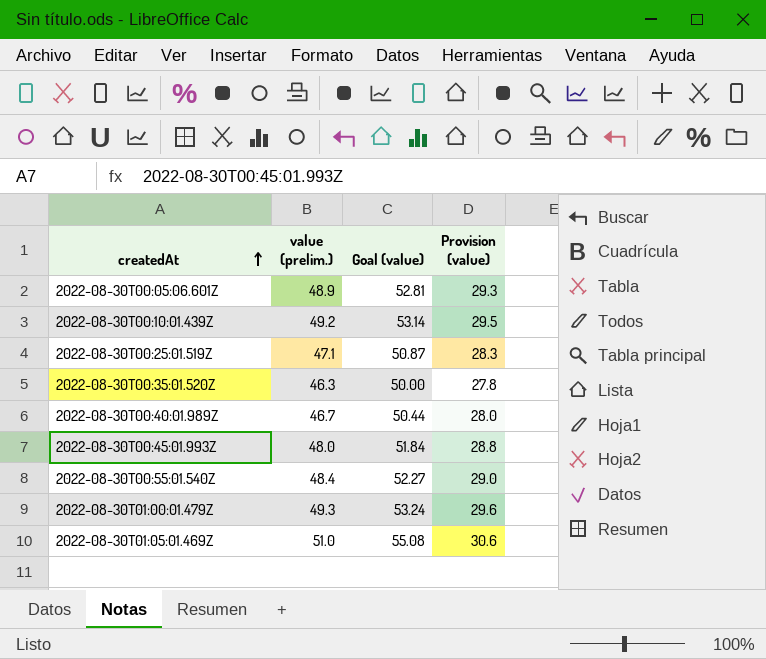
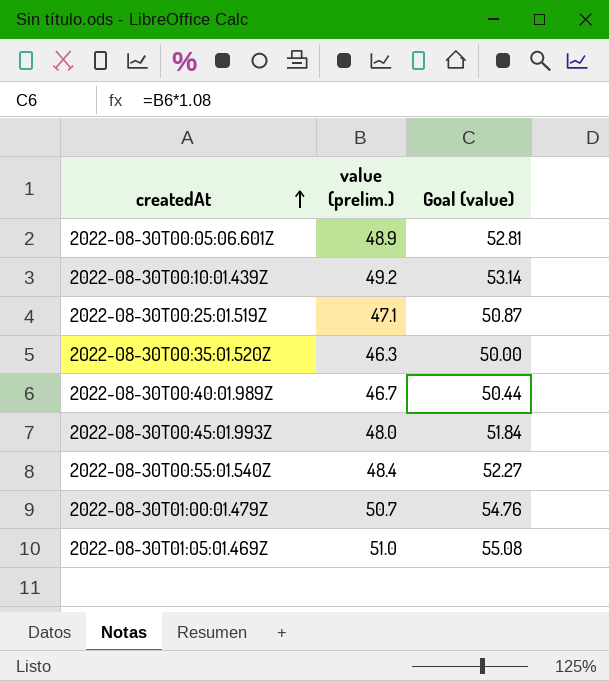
column Provision (value) | formula: [value (prelim.)] * 0.6 -> none
2022-08-30T01:00:01.479Z | value (prelim.): 49.3 -> 50.7
2022-08-30T01:00:01.479Z | Goal (value): 53.24 -> 54.76

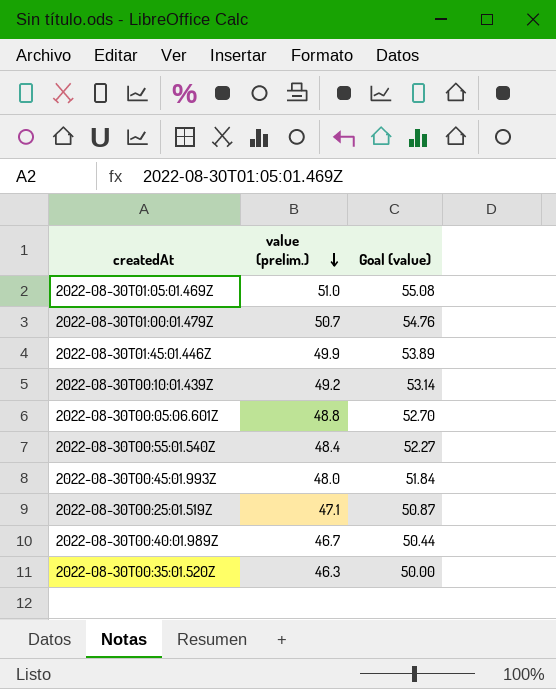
row order: createdAt ascending -> value (prelim.) descending
row 2022-08-30T01:45:01.446Z: none -> 49.9 | 53.89
2022-08-30T00:05:06.601Z | value (prelim.): 48.9 -> 48.8
2022-08-30T00:05:06.601Z | Goal (value): 52.81 -> 52.70

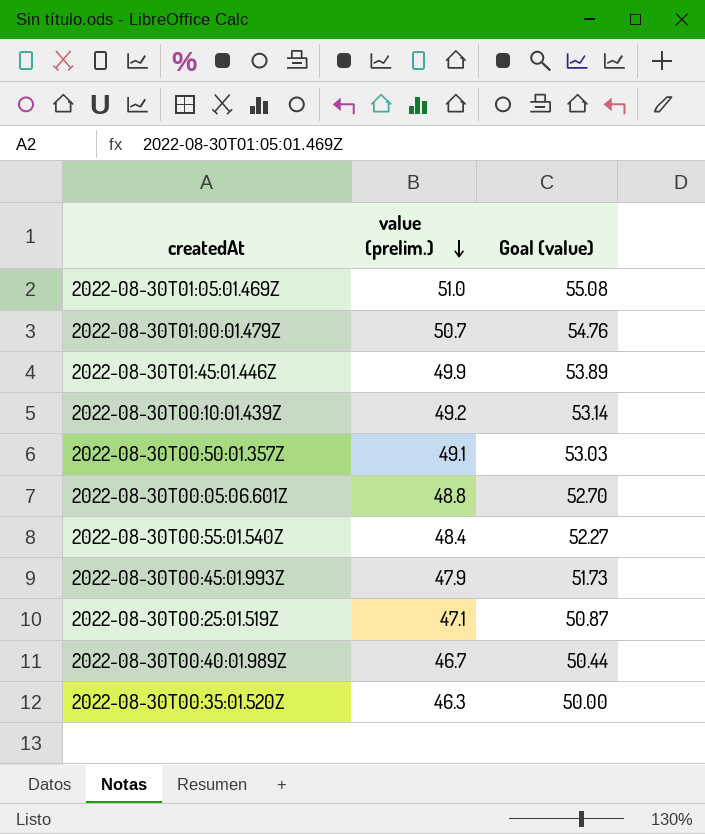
row 2022-08-30T00:50:01.357Z: none -> 49.1 | 53.03
2022-08-30T00:45:01.993Z | value (prelim.): 48.0 -> 47.9
2022-08-30T00:45:01.993Z | Goal (value): 51.84 -> 51.73

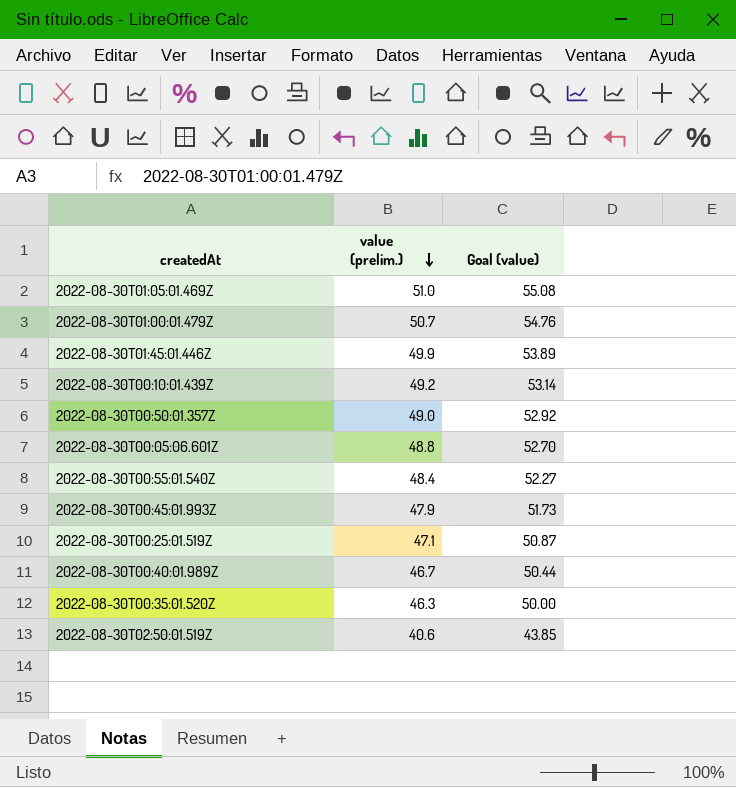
2022-08-30T00:50:01.357Z | value (prelim.): 49.1 -> 49.0
2022-08-30T00:50:01.357Z | Goal (value): 53.03 -> 52.92
row 2022-08-30T02:50:01.519Z: none -> 40.6 | 43.85

